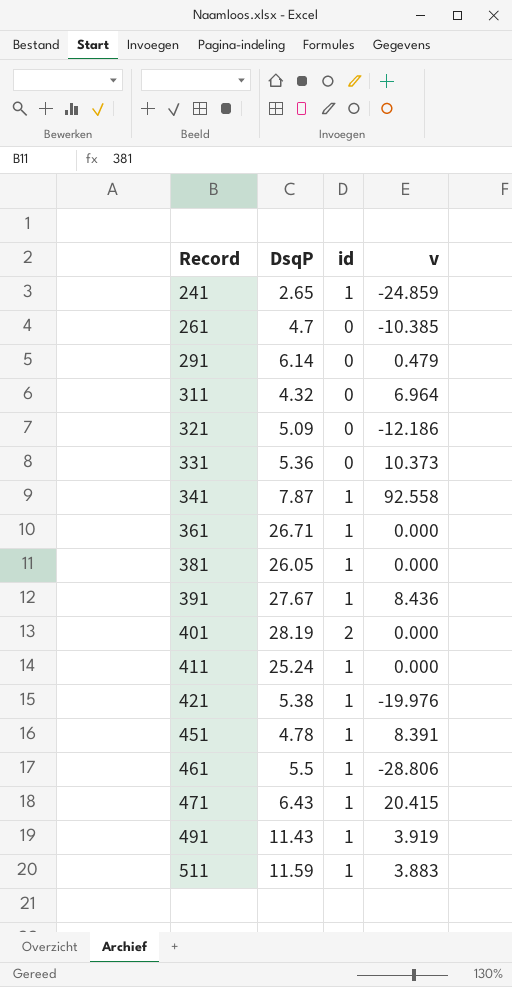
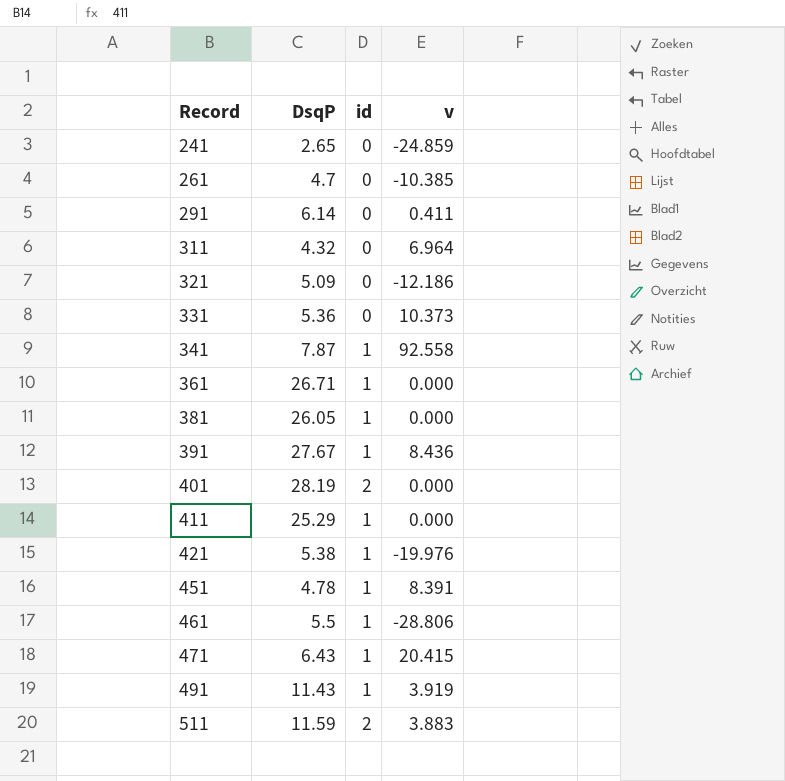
241 | id: 1 -> 0
291 | v: 0.479 -> 0.411
411 | DsqP: 25.24 -> 25.29
511 | id: 1 -> 2

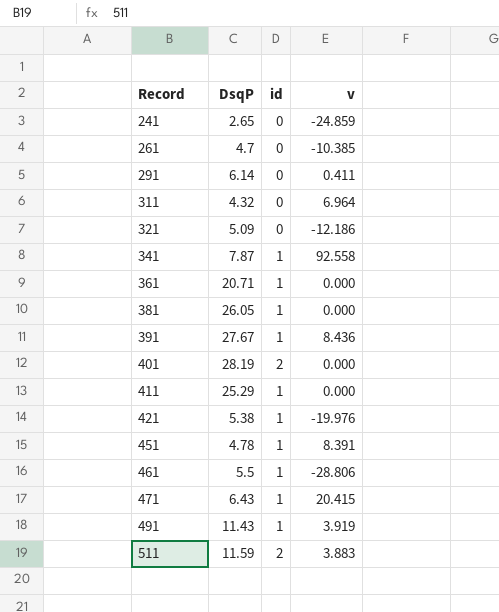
row 331: 5.36 | 0 | 10.373 -> none
361 | DsqP: 26.71 -> 20.71

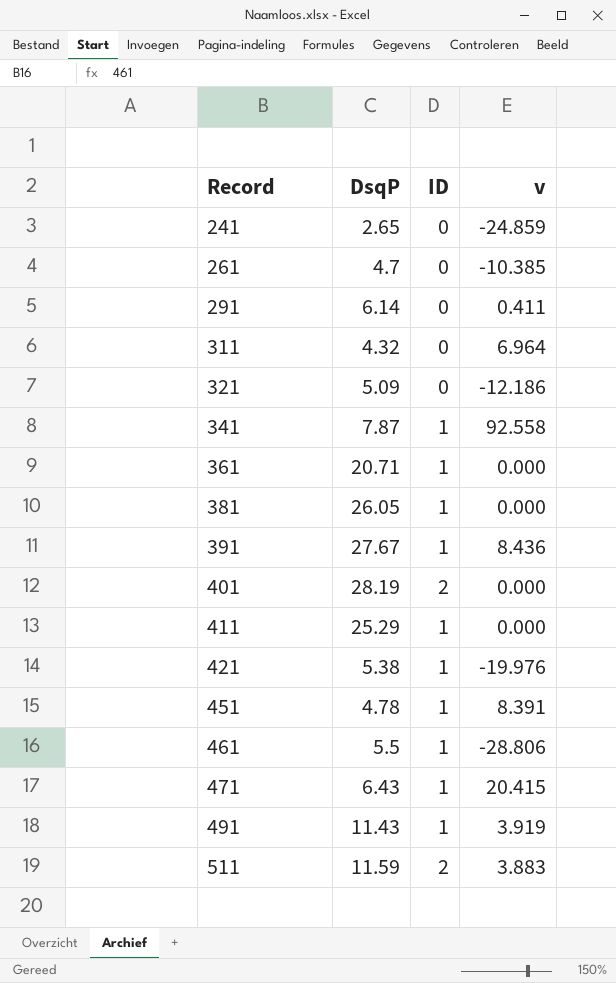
column name: id -> ID

